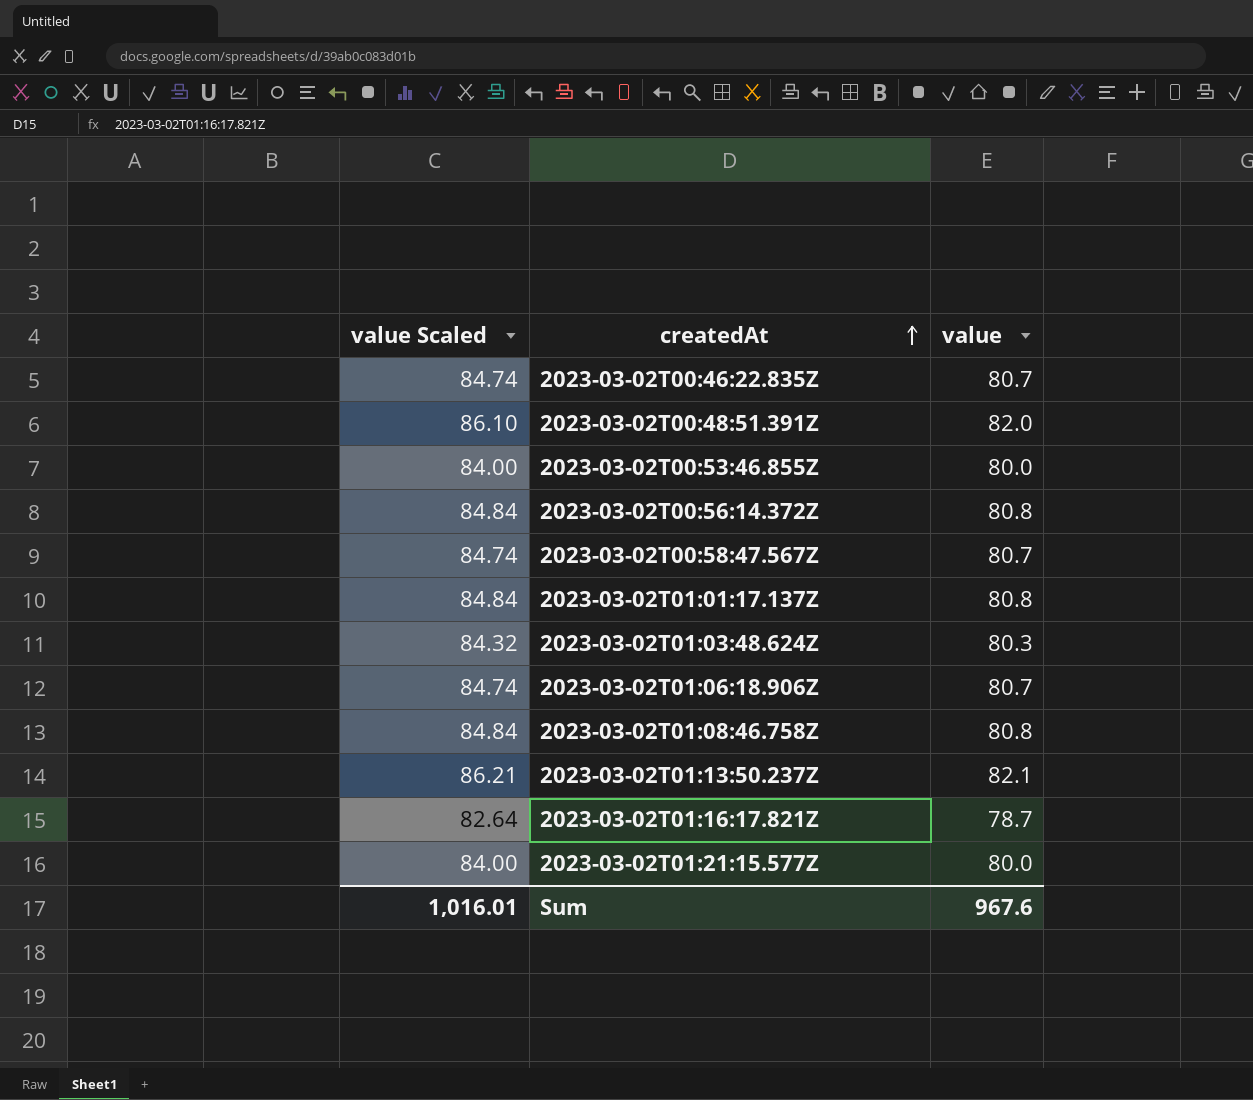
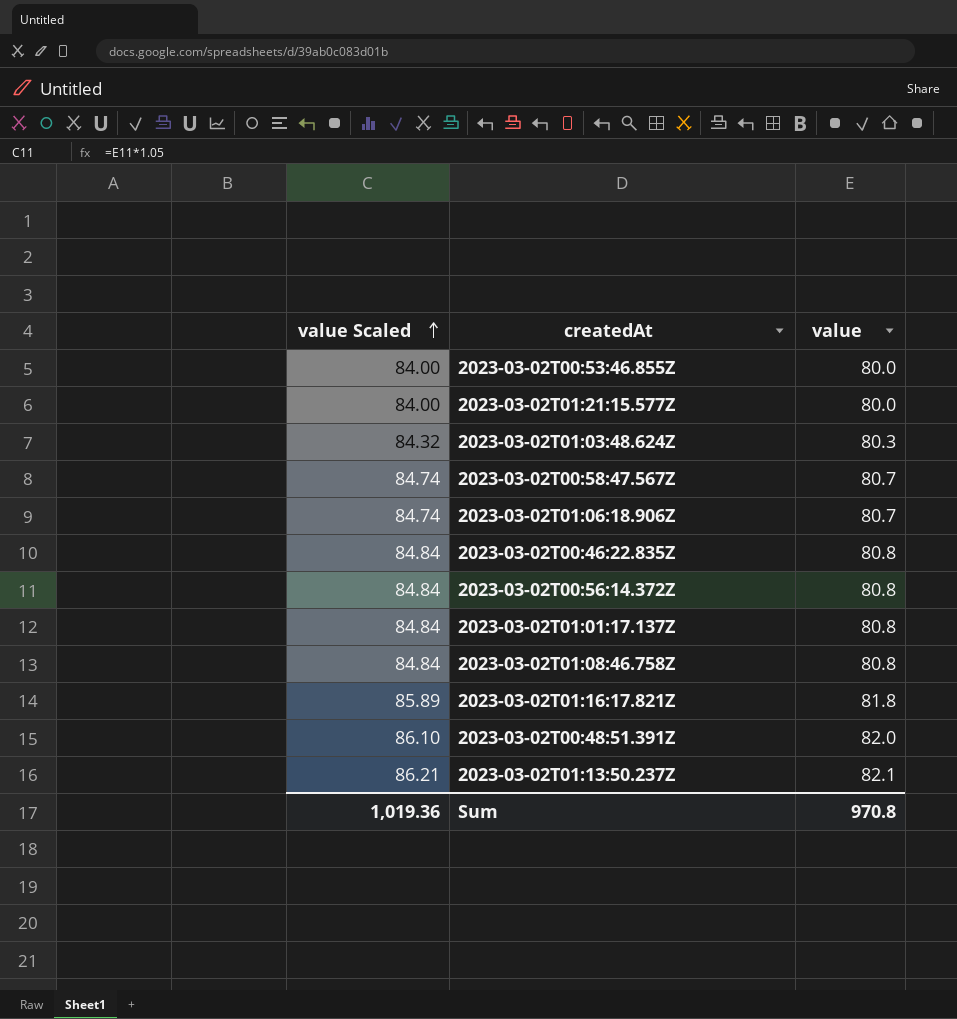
row order: createdAt ascending -> value Scaled ascending
2023-03-02T00:46:22.835Z | value Scaled: 84.74 -> 84.84
2023-03-02T00:46:22.835Z | value: 80.7 -> 80.8
2023-03-02T01:16:17.821Z | value Scaled: 82.64 -> 85.89
2023-03-02T01:16:17.821Z | value: 78.7 -> 81.8
Sum | value Scaled: 1,016.01 -> 1,019.36
Sum | value: 967.6 -> 970.8

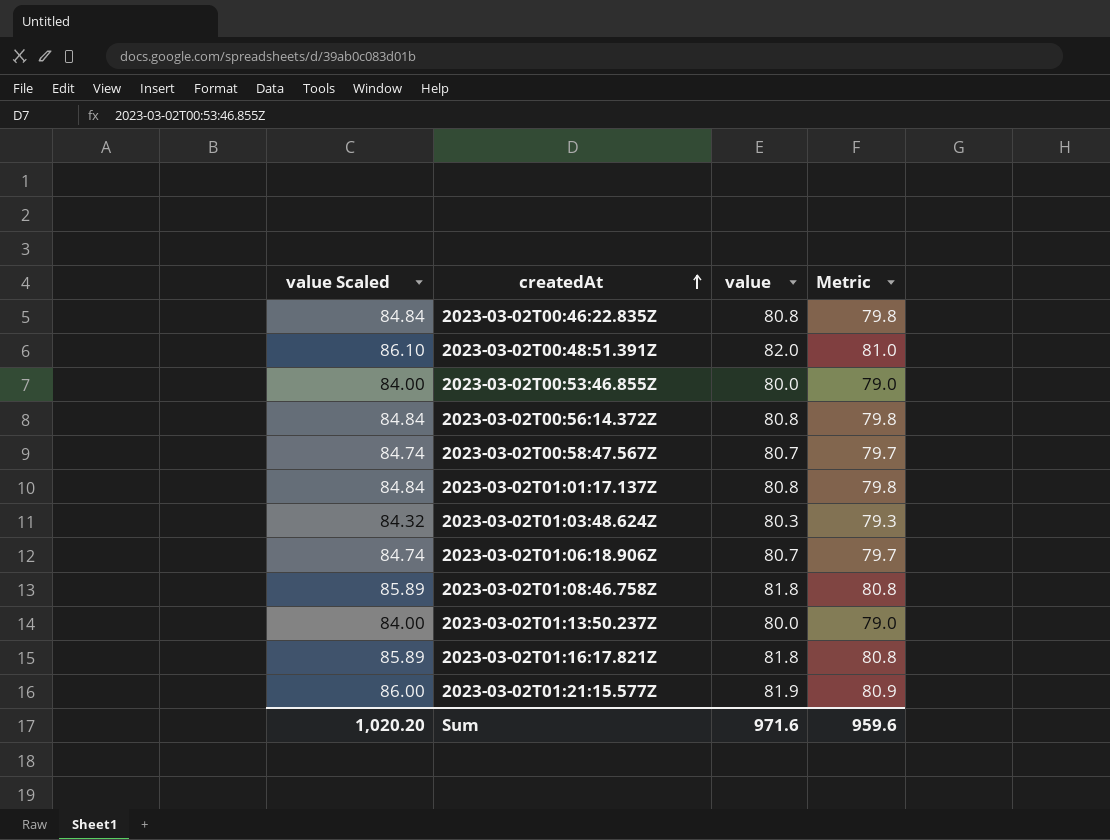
row order: value Scaled ascending -> createdAt ascending
column Metric | formula: none -> [value] - 1
2023-03-02T01:08:46.758Z | value Scaled: 84.84 -> 85.89
2023-03-02T01:08:46.758Z | value: 80.8 -> 81.8
2023-03-02T01:13:50.237Z | value Scaled: 86.21 -> 84.00
2023-03-02T01:13:50.237Z | value: 82.1 -> 80.0
2023-03-02T01:21:15.577Z | value Scaled: 84.00 -> 86.00
2023-03-02T01:21:15.577Z | value: 80.0 -> 81.9
Sum | value Scaled: 1,019.36 -> 1,020.20
Sum | value: 970.8 -> 971.6

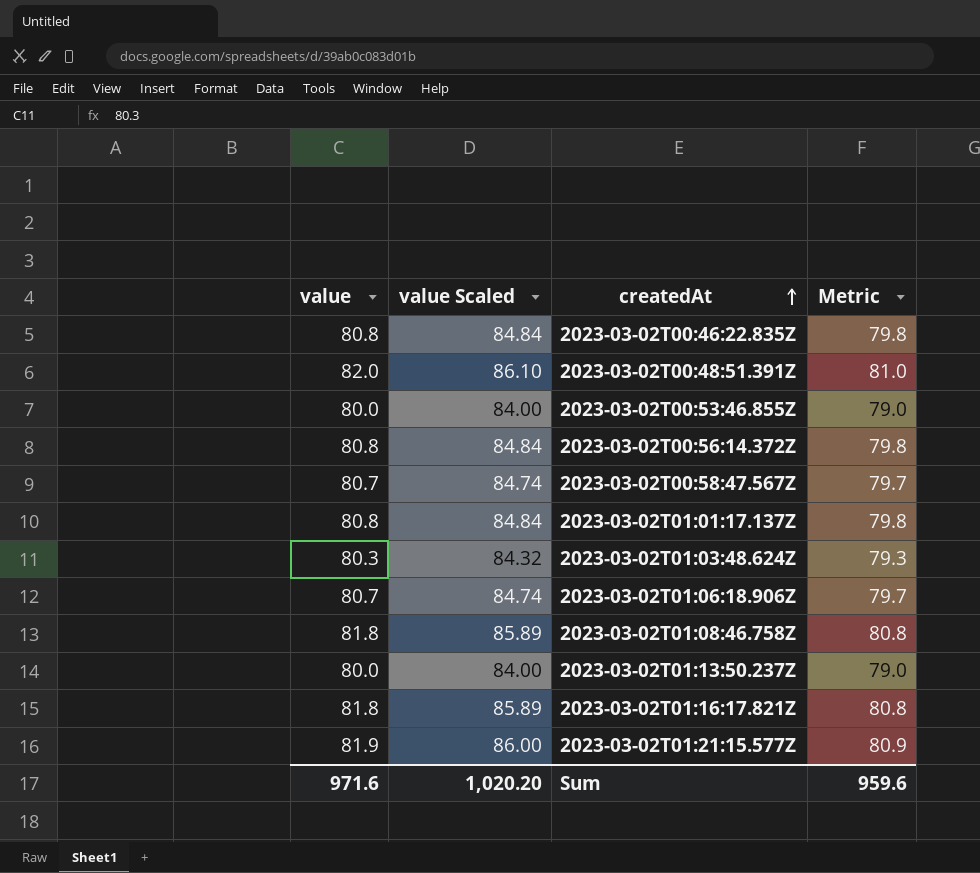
column value | position: 3 -> 1

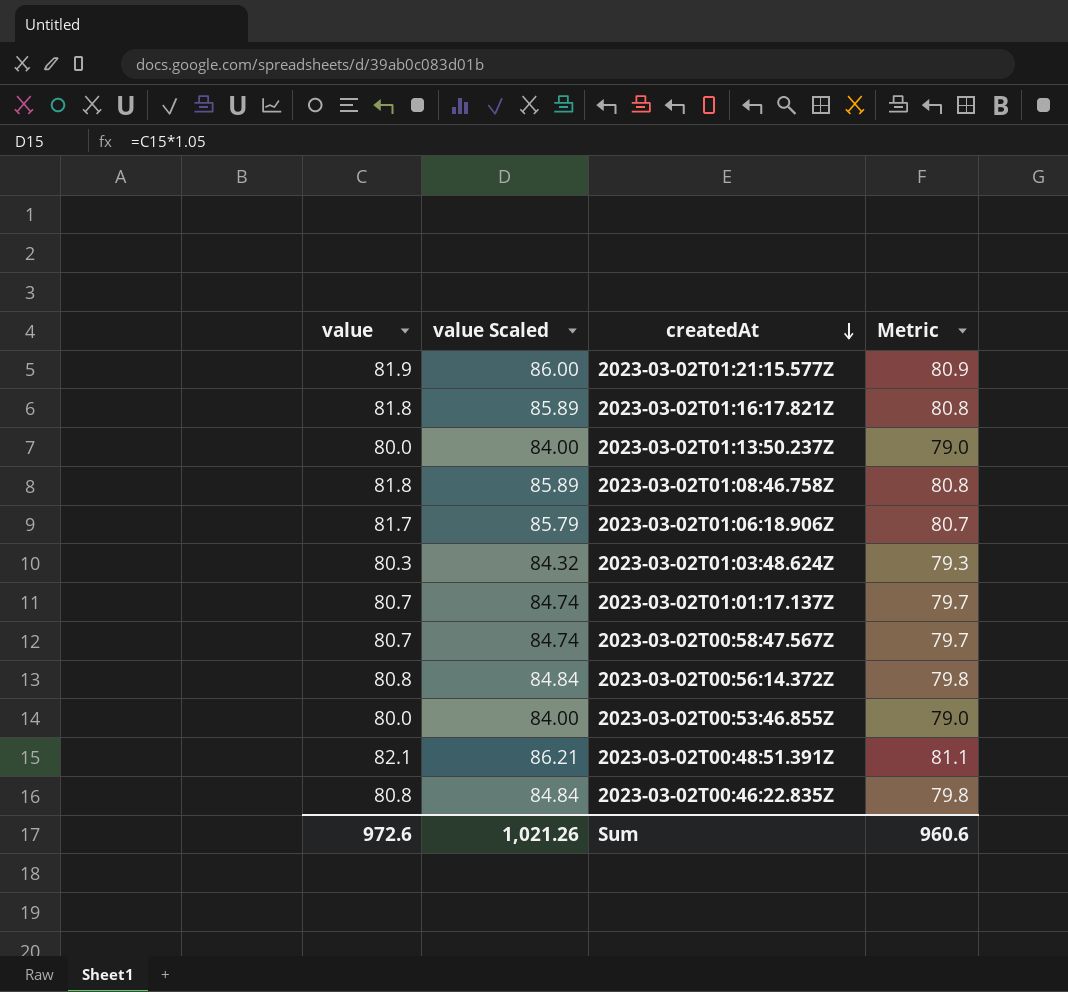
row order: createdAt ascending -> createdAt descending
2023-03-02T01:06:18.906Z | value: 80.7 -> 81.7
2023-03-02T01:06:18.906Z | value Scaled: 84.74 -> 85.79
2023-03-02T01:06:18.906Z | Metric: 79.7 -> 80.7
2023-03-02T01:01:17.137Z | value: 80.8 -> 80.7
2023-03-02T01:01:17.137Z | value Scaled: 84.84 -> 84.74
2023-03-02T01:01:17.137Z | Metric: 79.8 -> 79.7
2023-03-02T00:48:51.391Z | value: 82.0 -> 82.1
2023-03-02T00:48:51.391Z | value Scaled: 86.10 -> 86.21
2023-03-02T00:48:51.391Z | Metric: 81.0 -> 81.1
Sum | value: 971.6 -> 972.6
Sum | value Scaled: 1,020.20 -> 1,021.26
Sum | Metric: 959.6 -> 960.6

